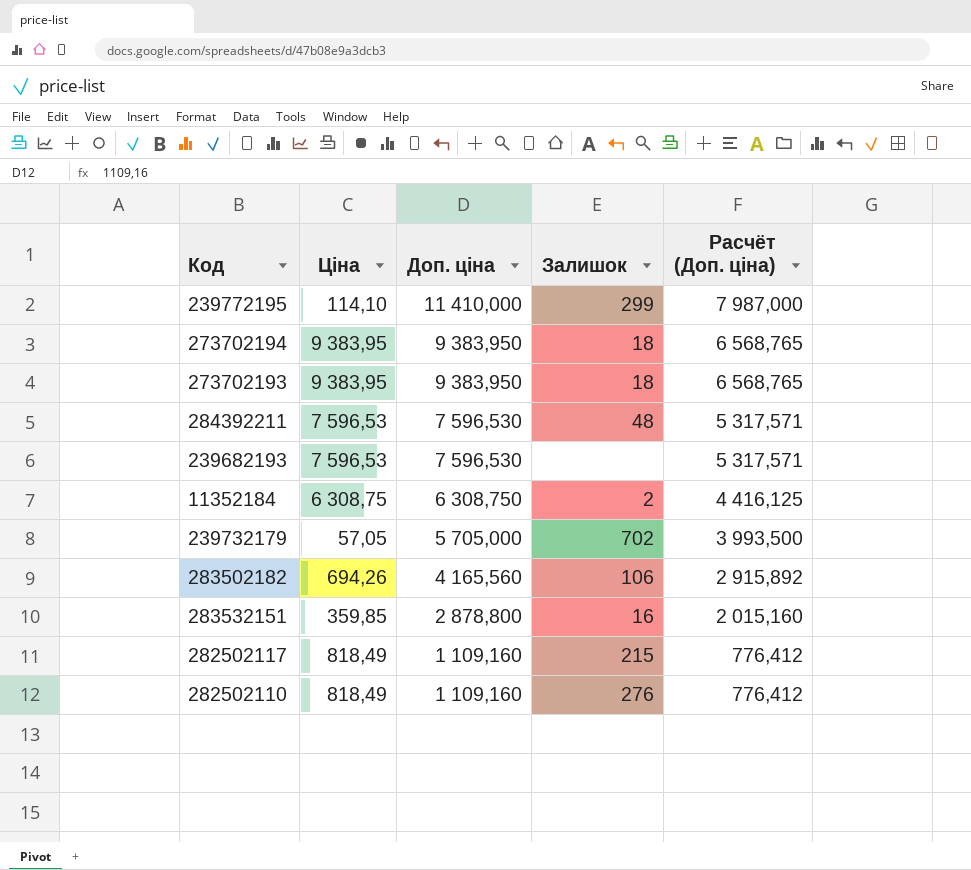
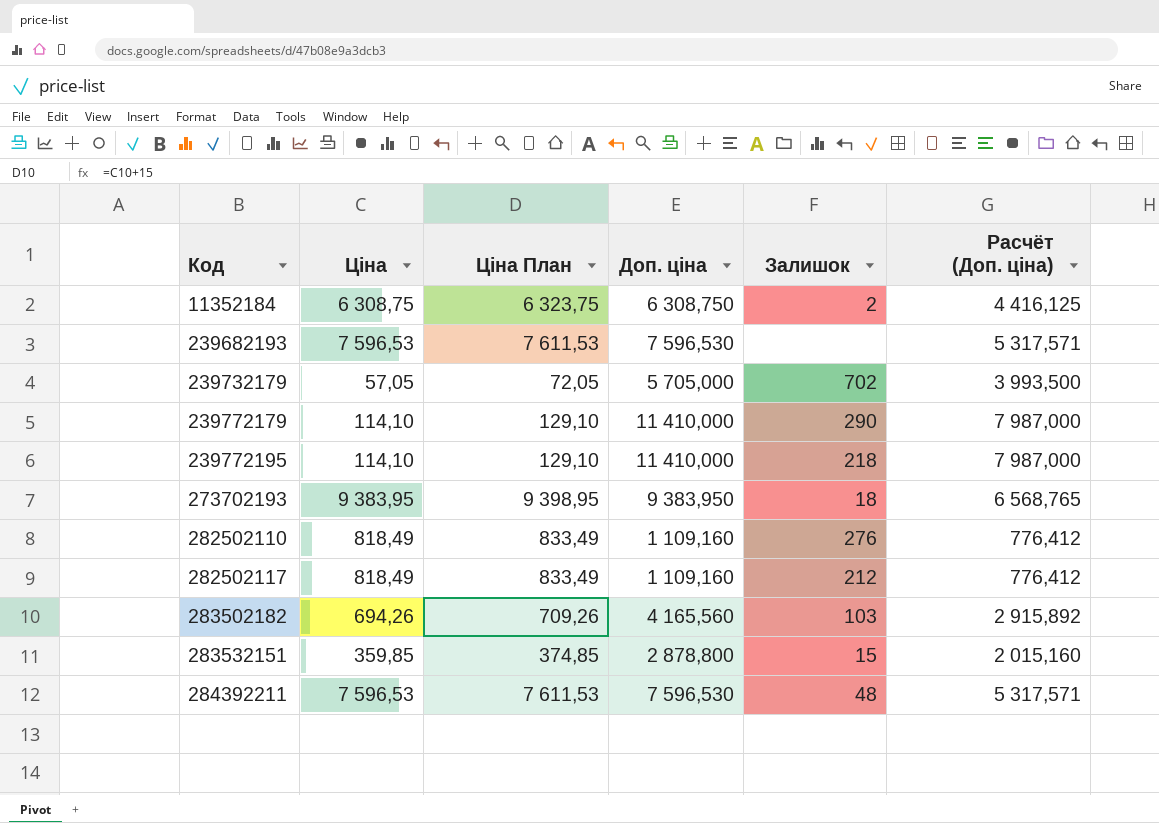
row order: Доп. ціна descending -> Код ascending
column Ціна План | formula: none -> [Ціна] + 15
row 273702194: 9 383,95 | 9 383,950 | 18 | 6 568,765 -> none
row 239772179: none -> 114,10 | 129,10 | 11 410,000 | 290 | 7 987,000
239772195 | Залишок: 299 -> 218
282502117 | Залишок: 215 -> 212
283502182 | Залишок: 106 -> 103
283532151 | Залишок: 16 -> 15

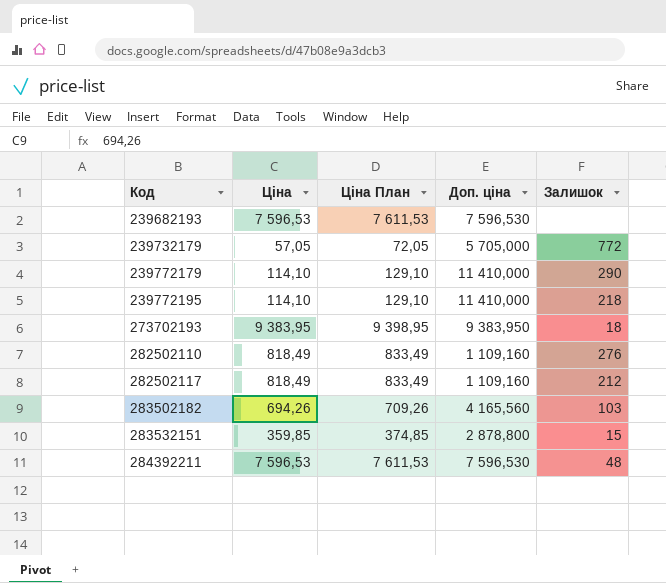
column Расчёт (Доп. ціна) | formula: [Доп. ціна] * 0,7 -> none
row 11352184: 6 308,75 | 6 323,75 | 6 308,750 | 2 | 4 416,125 -> none
239732179 | Залишок: 702 -> 772

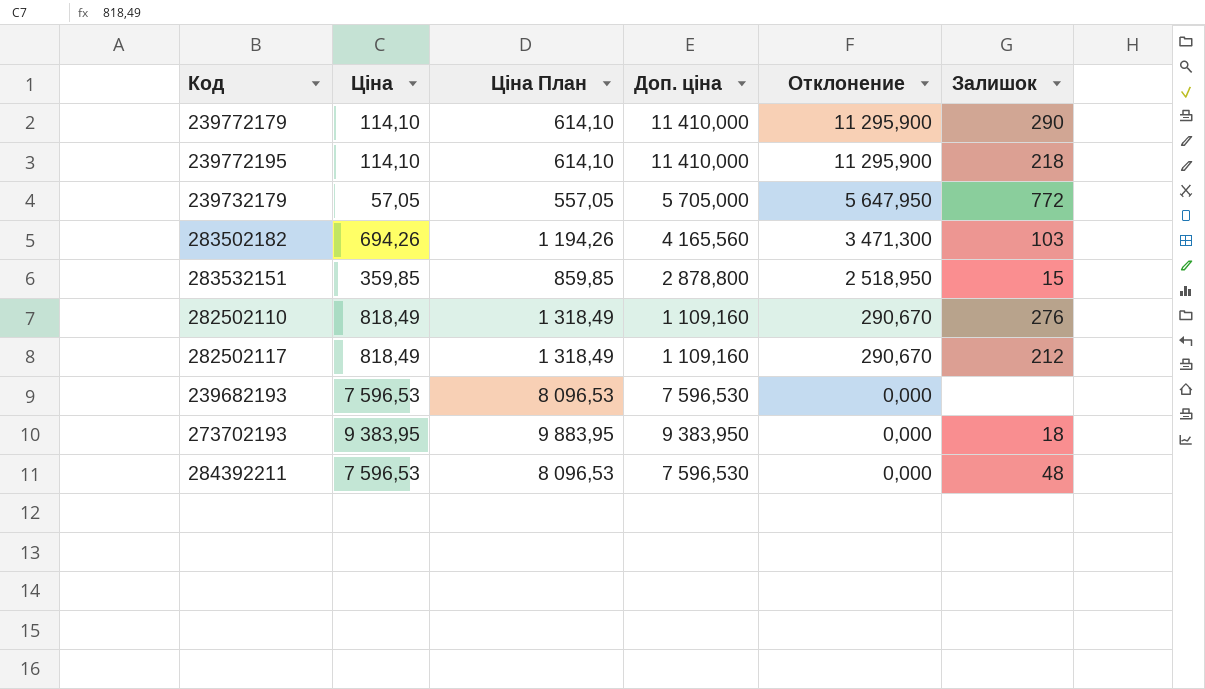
row order: Код ascending -> Отклонение descending
column Ціна План | formula: [Ціна] + 15 -> [Ціна] + 500
column Отклонение | formula: none -> [Доп. ціна] - [Ціна]

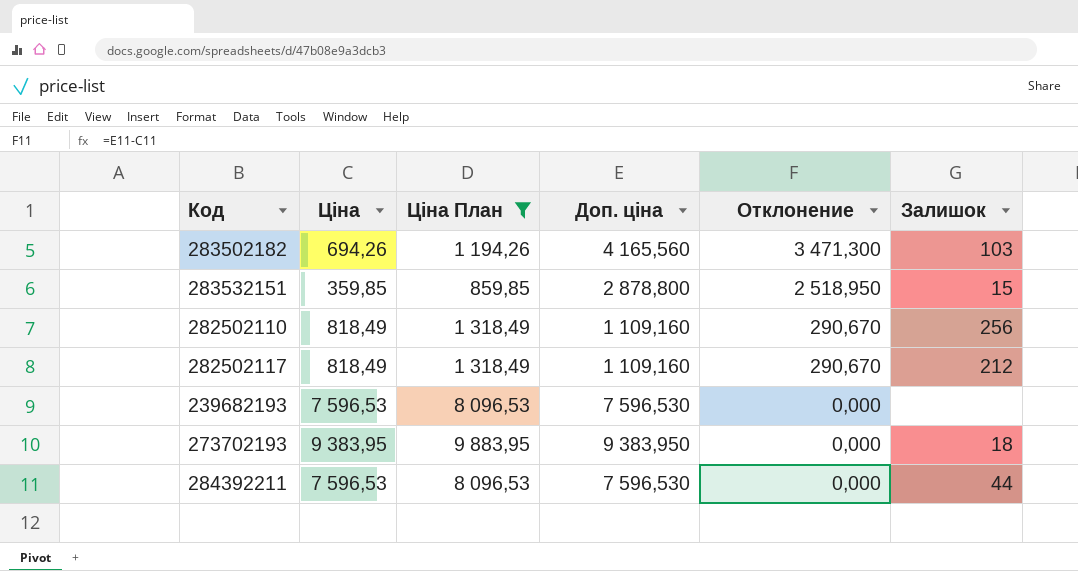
filter: none -> Ціна План >= 859,85
282502110 | Залишок: 276 -> 256
284392211 | Залишок: 48 -> 44

